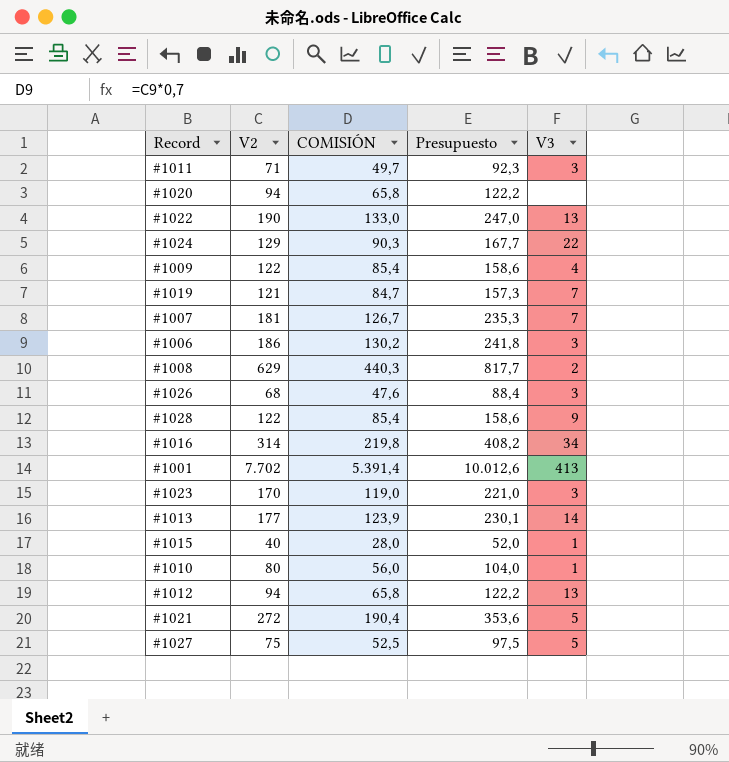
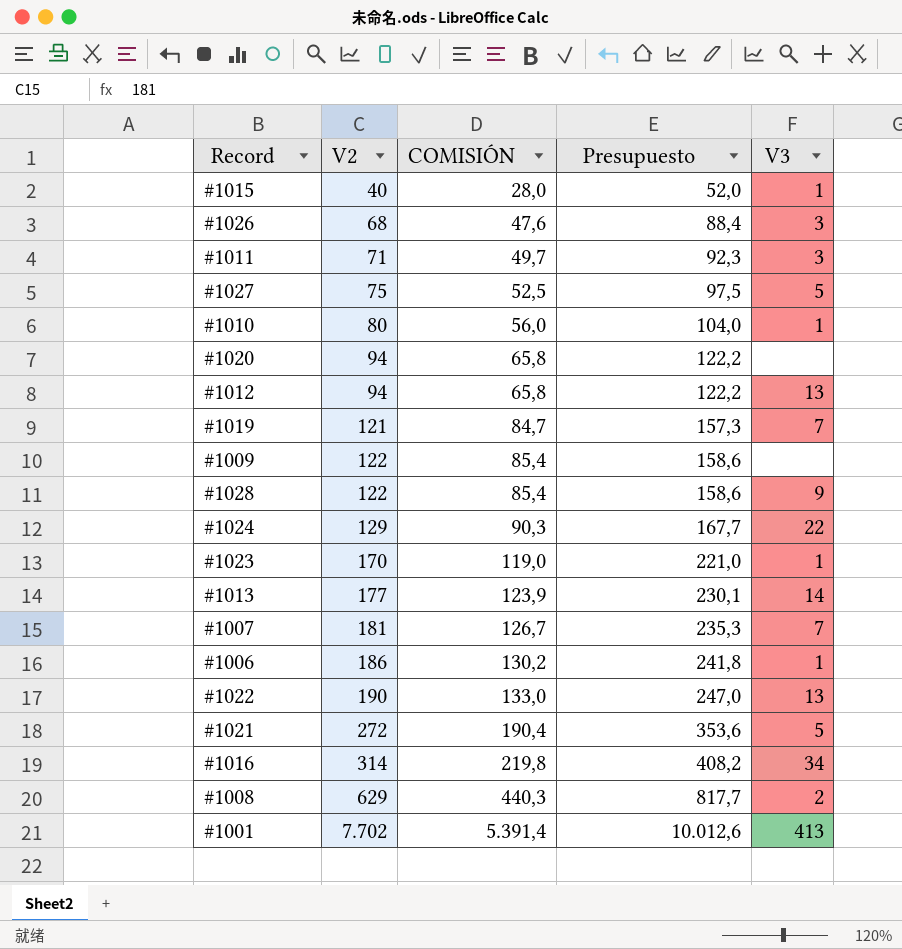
row order: none -> V2 ascending
#1009 | V3: 4 -> none
#1023 | V3: 3 -> 1
#1006 | V3: 3 -> 1

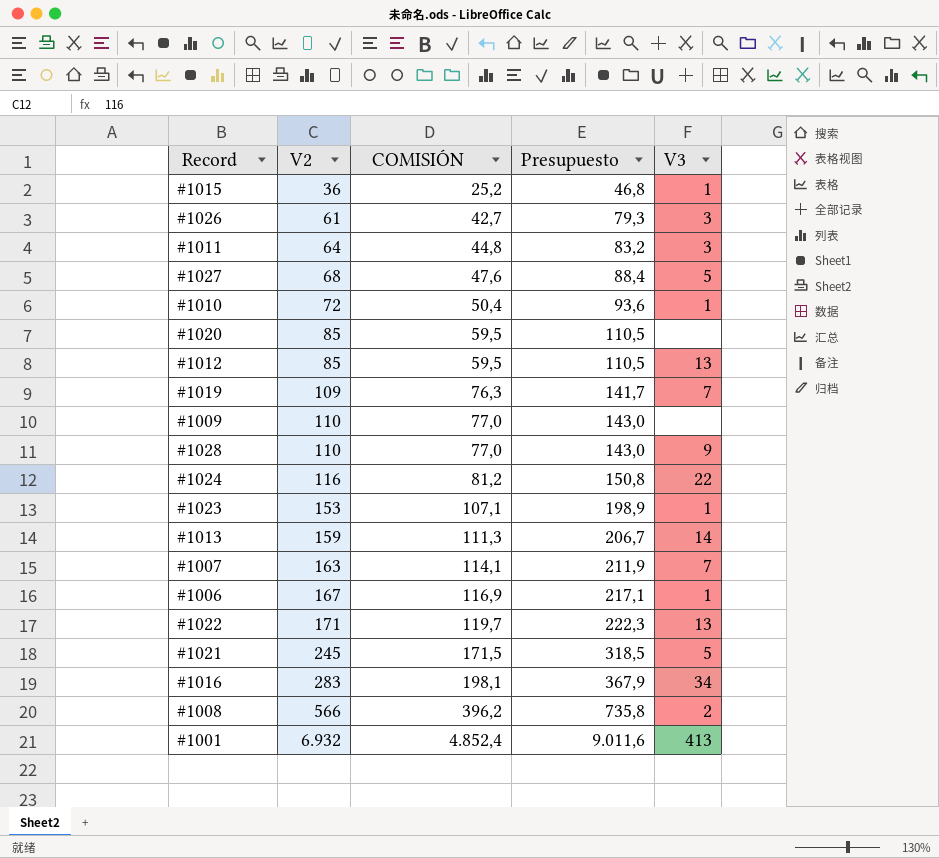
#1015 | V2: 40 -> 36
#1015 | COMISIÓN: 28,0 -> 25,2
#1015 | Presupuesto: 52,0 -> 46,8
#1026 | V2: 68 -> 61
#1026 | COMISIÓN: 47,6 -> 42,7
#1026 | Presupuesto: 88,4 -> 79,3
#1011 | V2: 71 -> 64
#1011 | COMISIÓN: 49,7 -> 44,8
#1011 | Presupuesto: 92,3 -> 83,2
#1027 | V2: 75 -> 68
#1027 | COMISIÓN: 52,5 -> 47,6
#1027 | Presupuesto: 97,5 -> 88,4
#1010 | V2: 80 -> 72
#1010 | COMISIÓN: 56,0 -> 50,4
#1010 | Presupuesto: 104,0 -> 93,6
#1020 | V2: 94 -> 85
#1020 | COMISIÓN: 65,8 -> 59,5
#1020 | Presupuesto: 122,2 -> 110,5
#1012 | V2: 94 -> 85
#1012 | COMISIÓN: 65,8 -> 59,5
#1012 | Presupuesto: 122,2 -> 110,5
#1019 | V2: 121 -> 109
#1019 | COMISIÓN: 84,7 -> 76,3
#1019 | Presupuesto: 157,3 -> 141,7
#1009 | V2: 122 -> 110
#1009 | COMISIÓN: 85,4 -> 77,0
#1009 | Presupuesto: 158,6 -> 143,0
#1028 | V2: 122 -> 110
#1028 | COMISIÓN: 85,4 -> 77,0
#1028 | Presupuesto: 158,6 -> 143,0
#1024 | V2: 129 -> 116
#1024 | COMISIÓN: 90,3 -> 81,2
#1024 | Presupuesto: 167,7 -> 150,8
#1023 | V2: 170 -> 153
#1023 | COMISIÓN: 119,0 -> 107,1
#1023 | Presupuesto: 221,0 -> 198,9
#1013 | V2: 177 -> 159
#1013 | COMISIÓN: 123,9 -> 111,3
#1013 | Presupuesto: 230,1 -> 206,7
#1007 | V2: 181 -> 163
#1007 | COMISIÓN: 126,7 -> 114,1
#1007 | Presupuesto: 235,3 -> 211,9
#1006 | V2: 186 -> 167
#1006 | COMISIÓN: 130,2 -> 116,9
#1006 | Presupuesto: 241,8 -> 217,1
#1022 | V2: 190 -> 171
#1022 | COMISIÓN: 133,0 -> 119,7
#1022 | Presupuesto: 247,0 -> 222,3
#1021 | V2: 272 -> 245
#1021 | COMISIÓN: 190,4 -> 171,5
#1021 | Presupuesto: 353,6 -> 318,5
#1016 | V2: 314 -> 283
#1016 | COMISIÓN: 219,8 -> 198,1
#1016 | Presupuesto: 408,2 -> 367,9
#1008 | V2: 629 -> 566
#1008 | COMISIÓN: 440,3 -> 396,2
#1008 | Presupuesto: 817,7 -> 735,8
#1001 | V2: 7.702 -> 6.932
#1001 | COMISIÓN: 5.391,4 -> 4.852,4
#1001 | Presupuesto: 10.012,6 -> 9.011,6

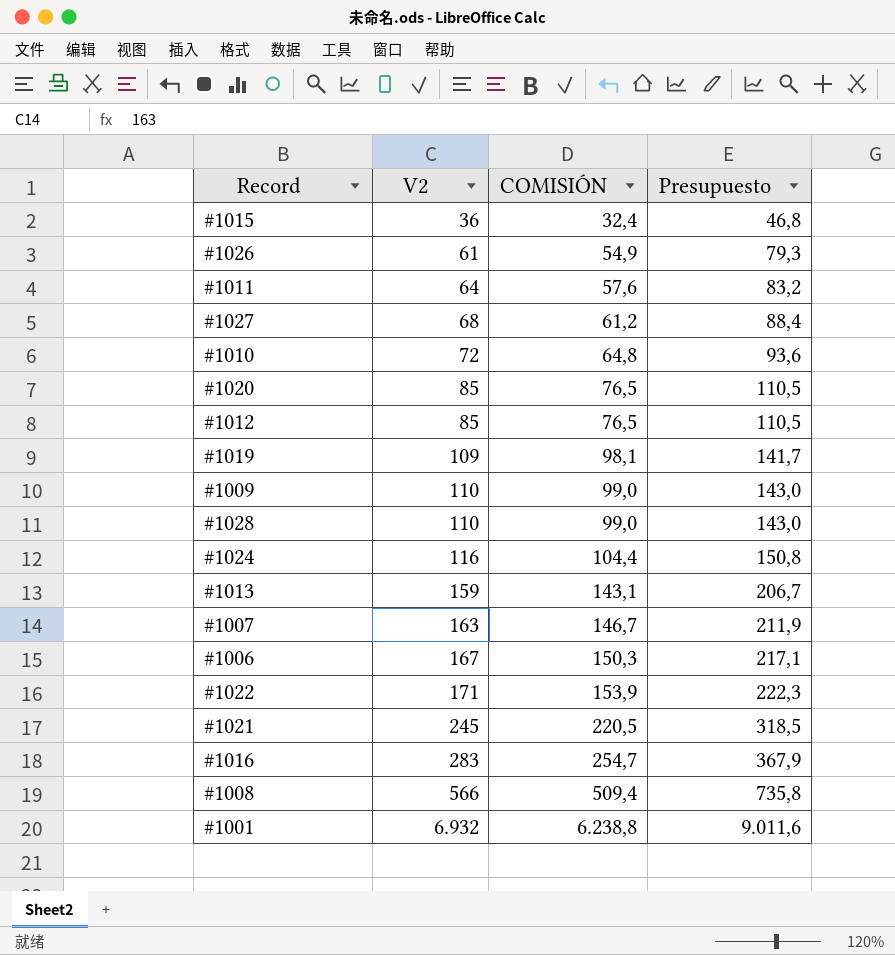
column V3 | position: 5 -> none
column COMISIÓN | formula: [V2] * 0,7 -> [V2] * 0,9
row #1023: 153 | 107,1 | 198,9 | 1 -> none

